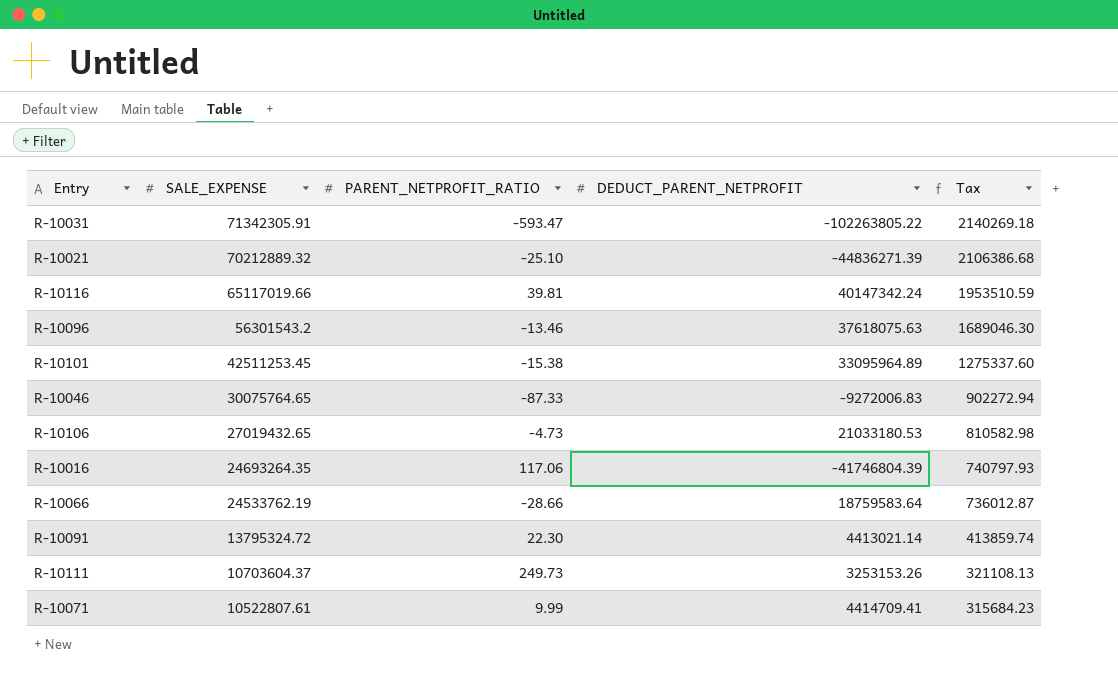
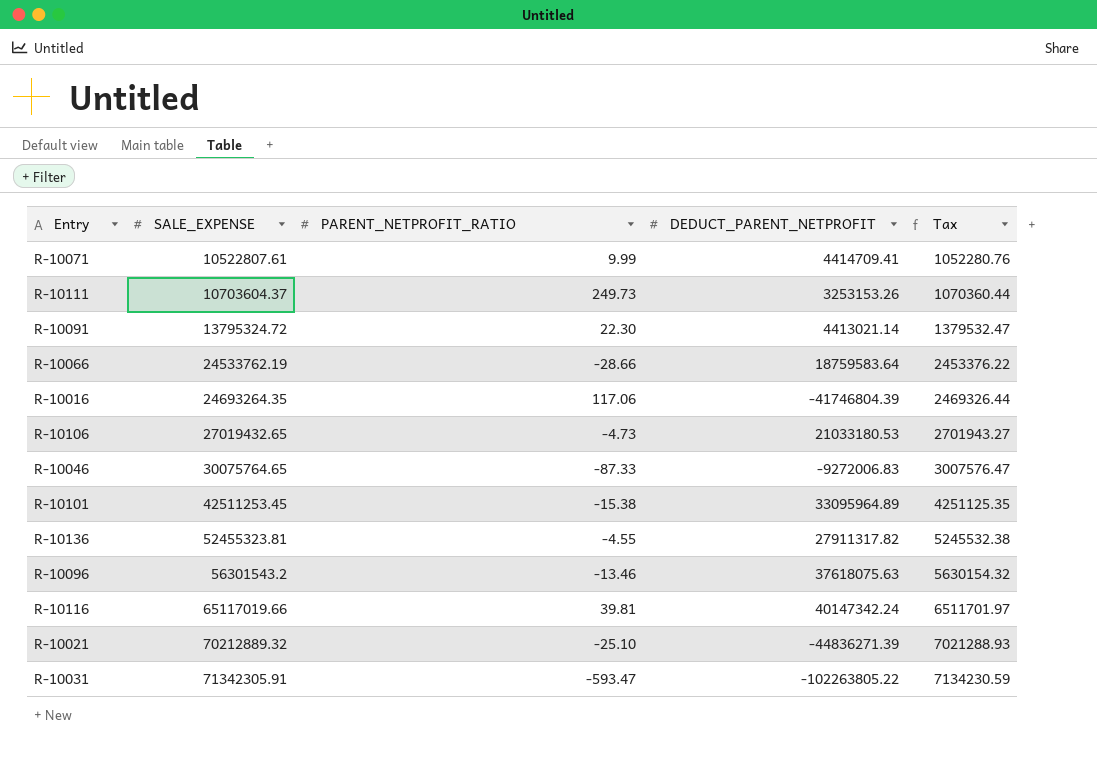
row order: SALE_EXPENSE descending -> SALE_EXPENSE ascending
column Tax | formula: [SALE_EXPENSE] * 0.03 -> [SALE_EXPENSE] * 0.1
row R-10136: none -> 52455323.81 | -4.55 | 27911317.82 | 5245532.38

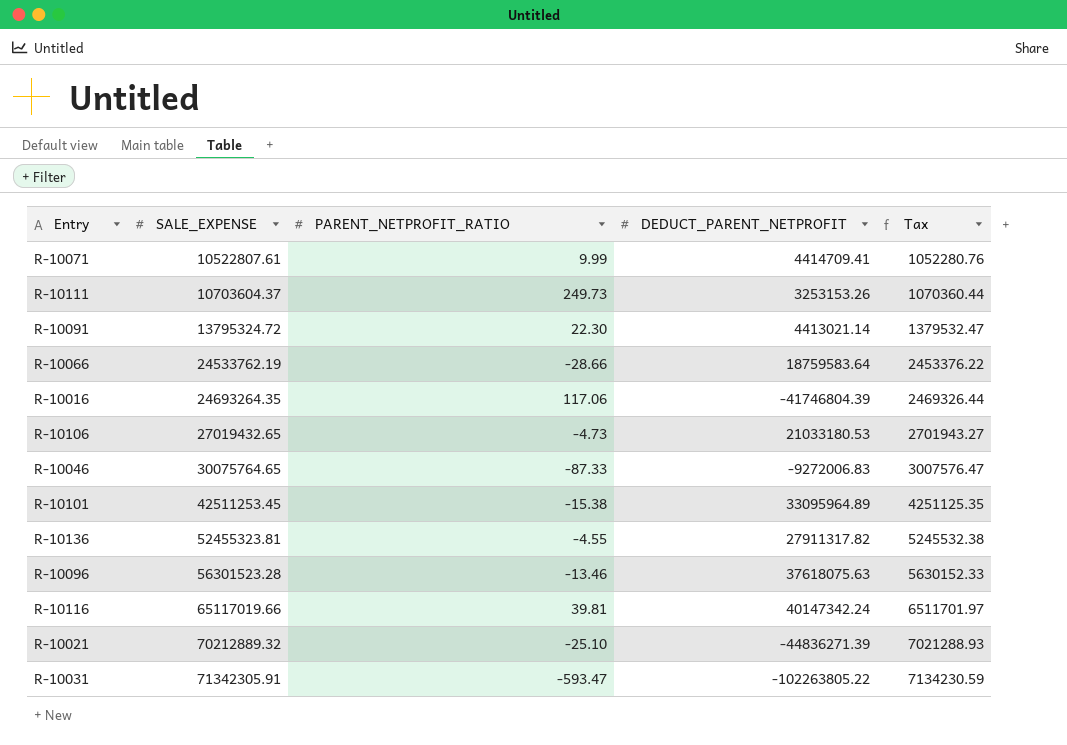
R-10096 | SALE_EXPENSE: 56301543.2 -> 56301523.28
R-10096 | Tax: 5630154.32 -> 5630152.33

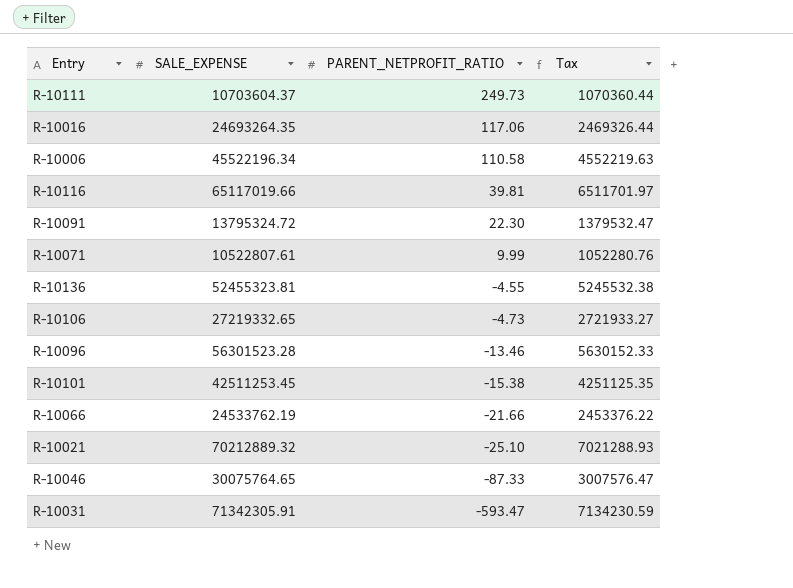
row order: SALE_EXPENSE ascending -> PARENT_NETPROFIT_RATIO descending
column DEDUCT_PARENT_NETPROFIT | position: 4 -> none
row R-10006: none -> 45522196.34 | 110.58 | 4552219.63
R-10106 | SALE_EXPENSE: 27019432.65 -> 27219332.65
R-10106 | Tax: 2701943.27 -> 2721933.27
R-10066 | PARENT_NETPROFIT_RATIO: -28.66 -> -21.66

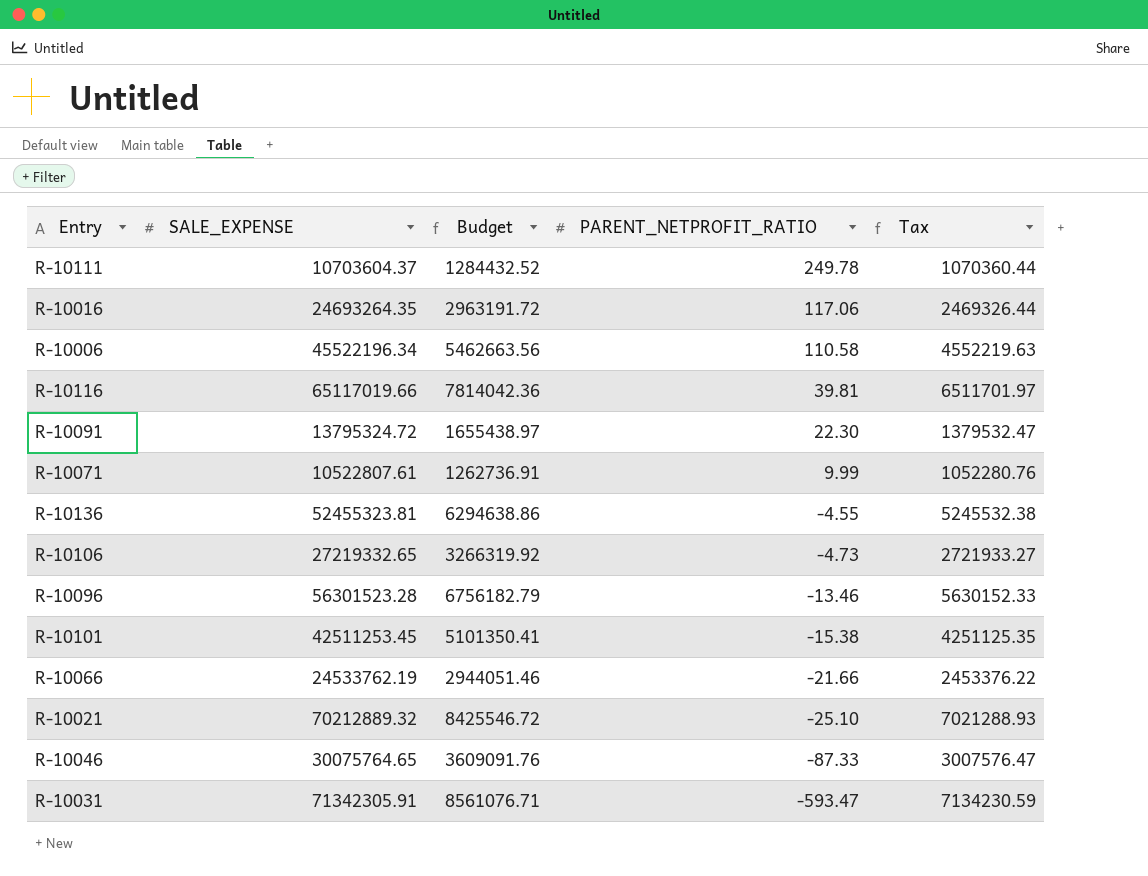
column Budget | formula: none -> [SALE_EXPENSE] * 0.12
R-10111 | PARENT_NETPROFIT_RATIO: 249.73 -> 249.78

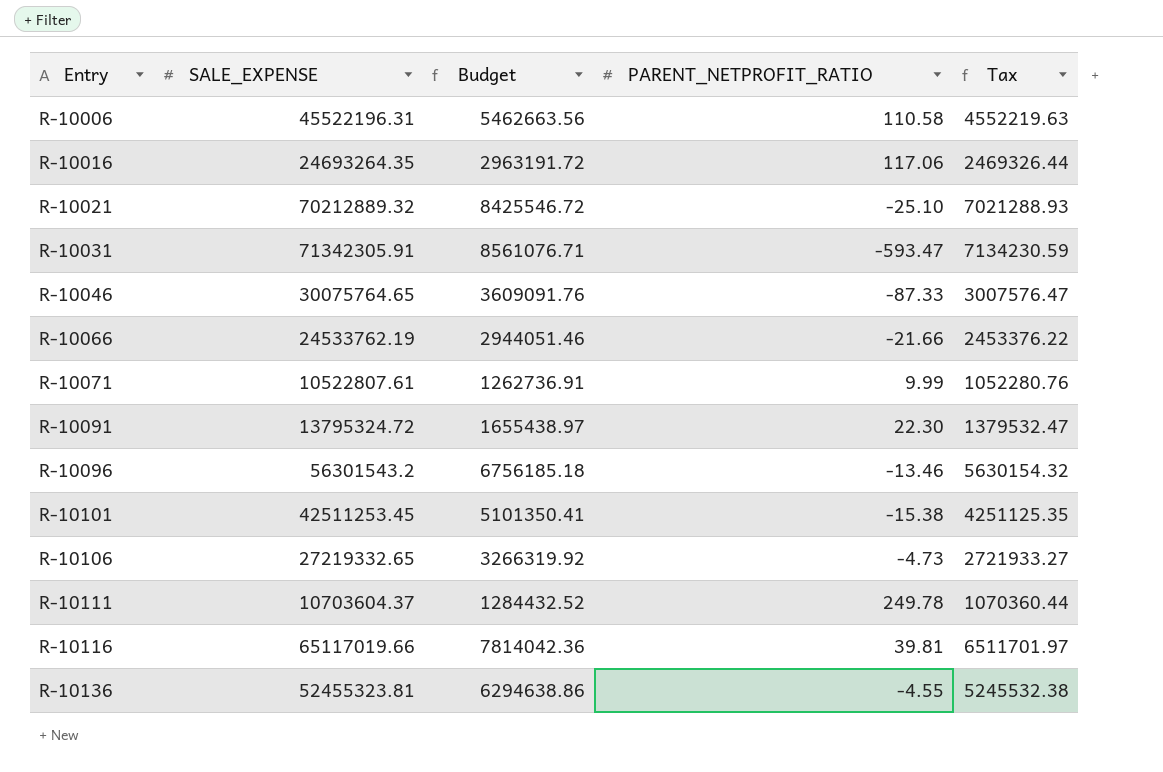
row order: PARENT_NETPROFIT_RATIO descending -> Entry ascending
R-10006 | SALE_EXPENSE: 45522196.34 -> 45522196.31
R-10096 | SALE_EXPENSE: 56301523.28 -> 56301543.2
R-10096 | Budget: 6756182.79 -> 6756185.18
R-10096 | Tax: 5630152.33 -> 5630154.32

